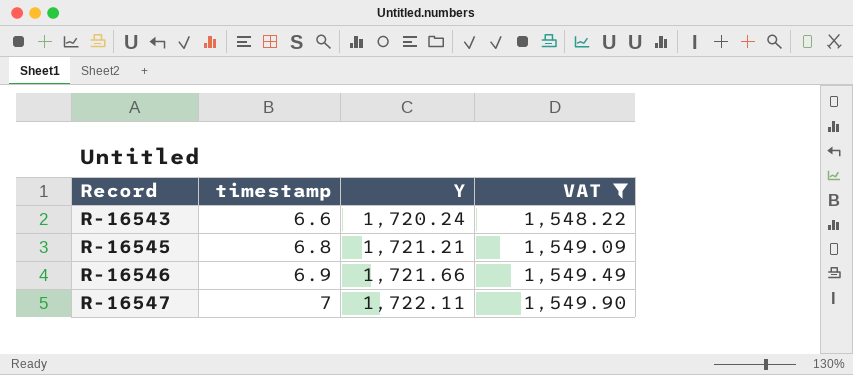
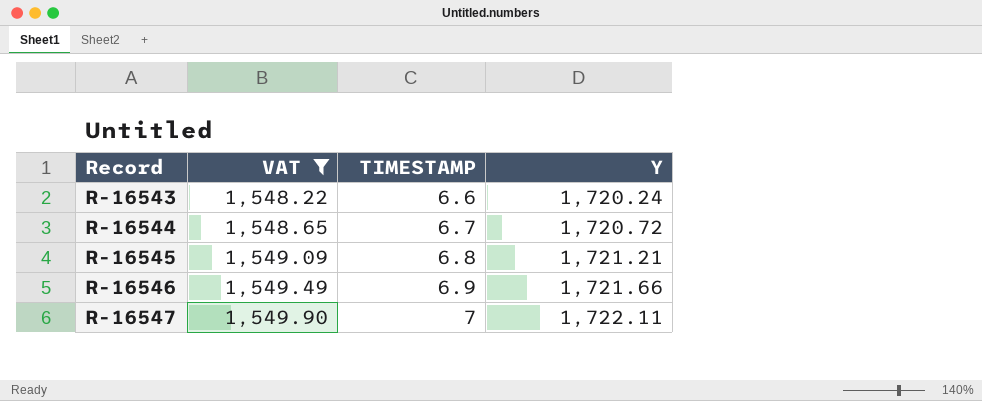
column VAT | position: 4 -> 2
column name: timestamp -> TIMESTAMP
row R-16544: none -> 1,548.65 | 6.7 | 1,720.72

